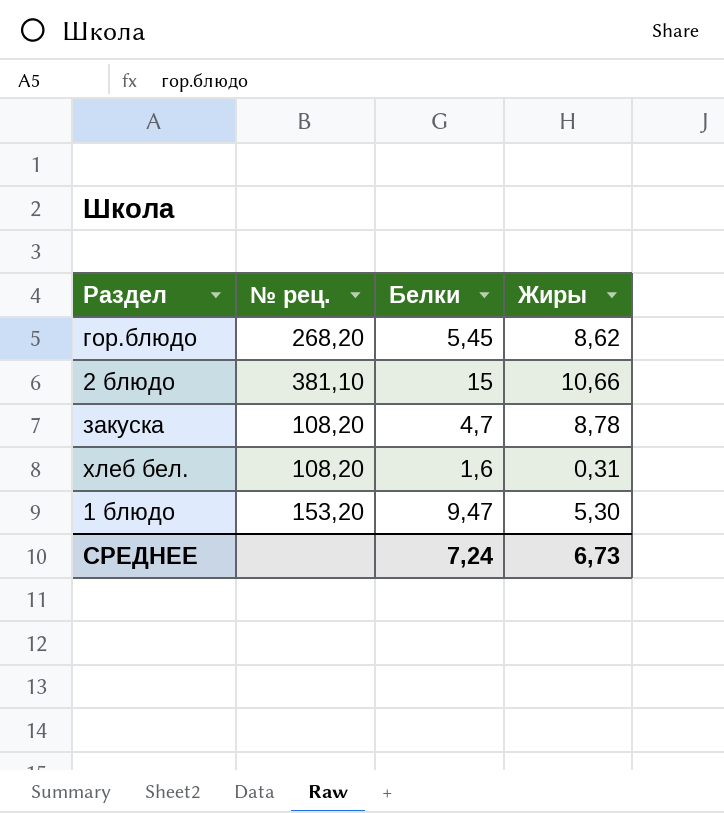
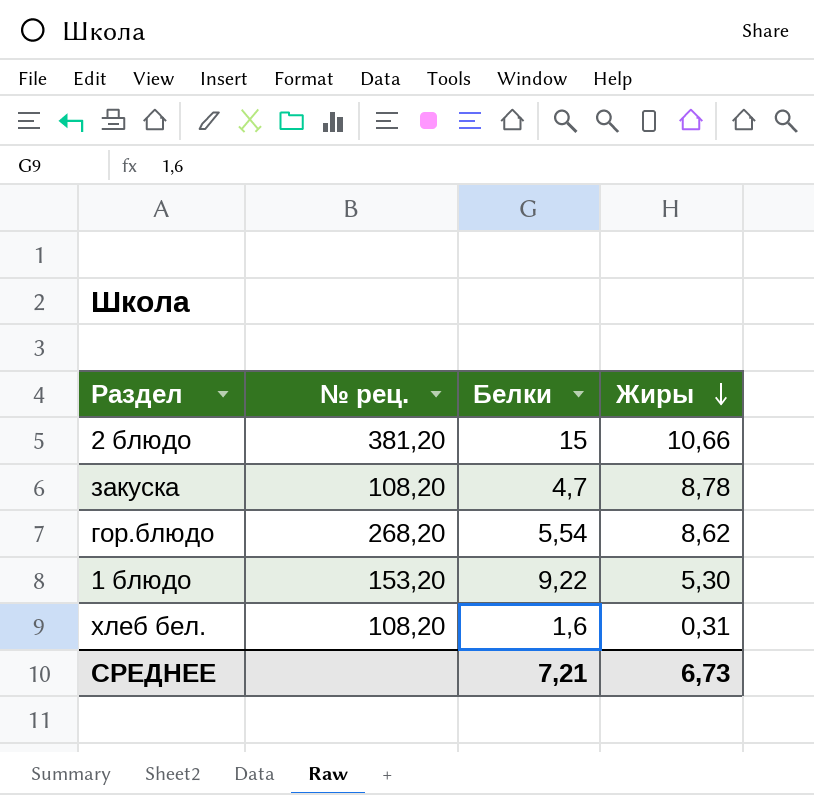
row order: none -> Жиры descending
2 блюдо | № рец.: 381,10 -> 381,20
гор.блюдо | Белки: 5,45 -> 5,54
1 блюдо | Белки: 9,47 -> 9,22
СРЕДНЕЕ | Белки: 7,24 -> 7,21

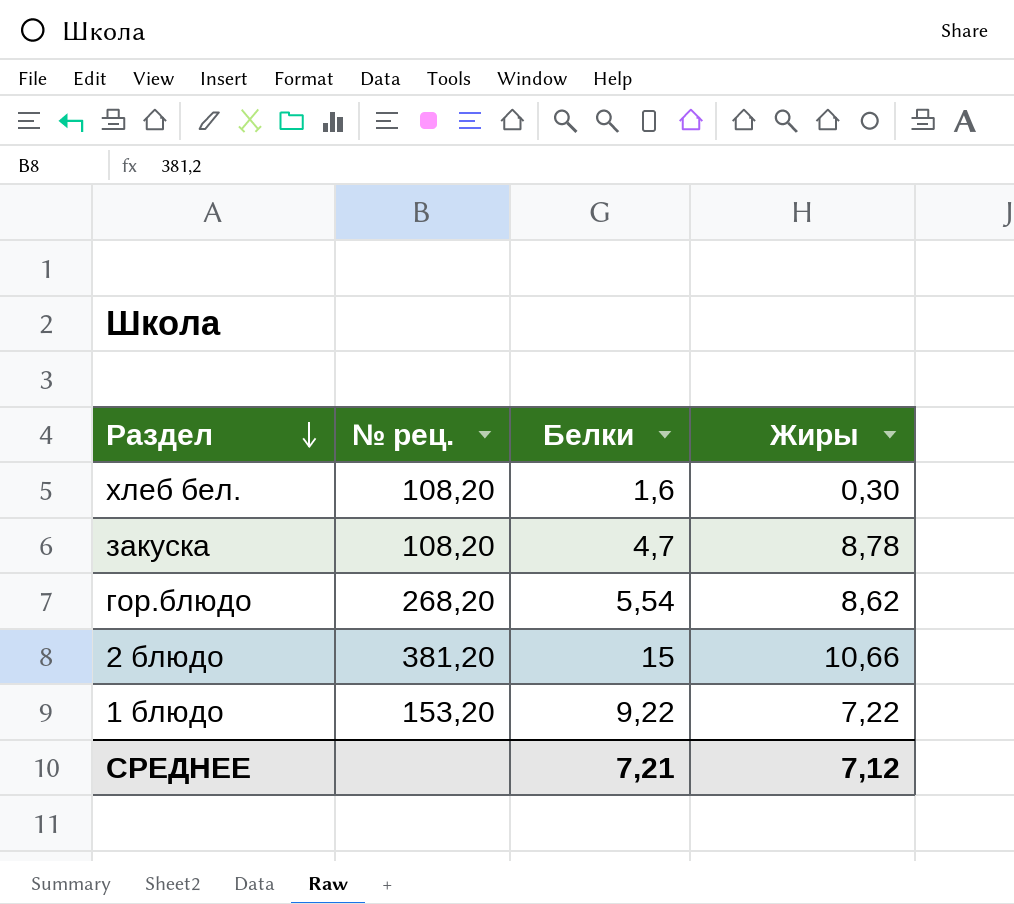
row order: Жиры descending -> Раздел descending
хлеб бел. | Жиры: 0,31 -> 0,30
1 блюдо | Жиры: 5,30 -> 7,22
СРЕДНЕЕ | Жиры: 6,73 -> 7,12

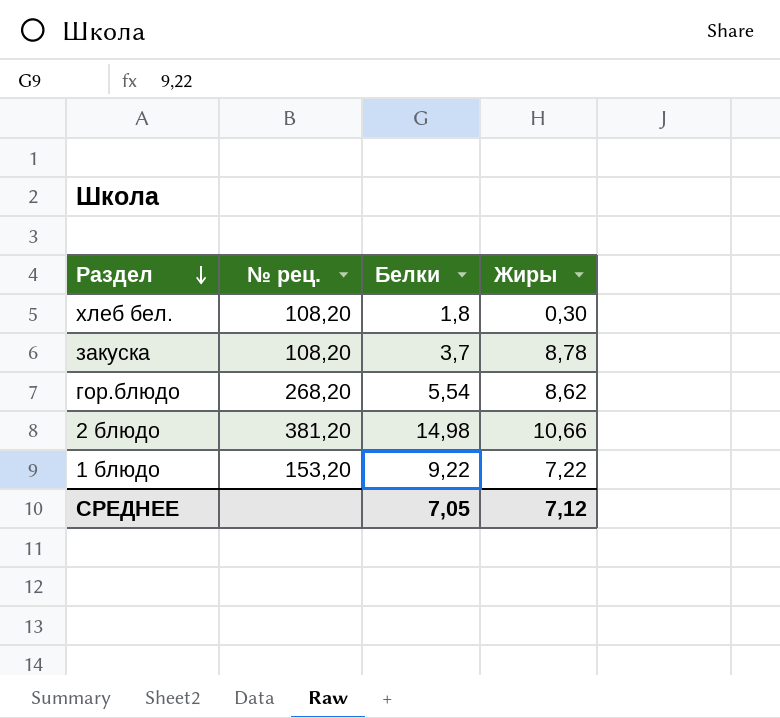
хлеб бел. | Белки: 1,6 -> 1,8
закуска | Белки: 4,7 -> 3,7
2 блюдо | Белки: 15 -> 14,98
СРЕДНЕЕ | Белки: 7,21 -> 7,05

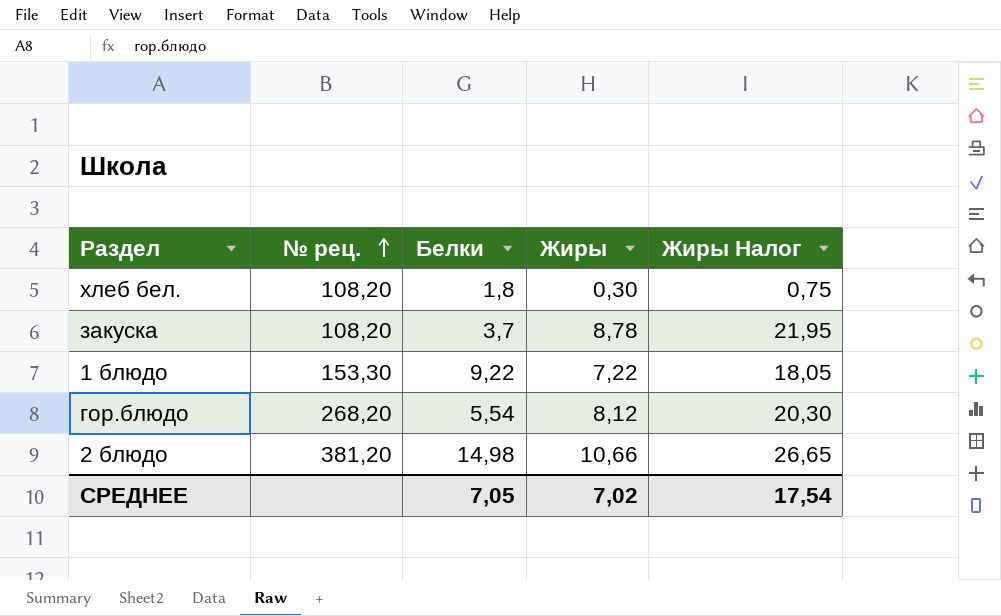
row order: Раздел descending -> № рец. ascending
column Жиры Налог | formula: none -> [Жиры] * 2,5
1 блюдо | № рец.: 153,20 -> 153,30
гор.блюдо | Жиры: 8,62 -> 8,12
СРЕДНЕЕ | Жиры: 7,12 -> 7,02

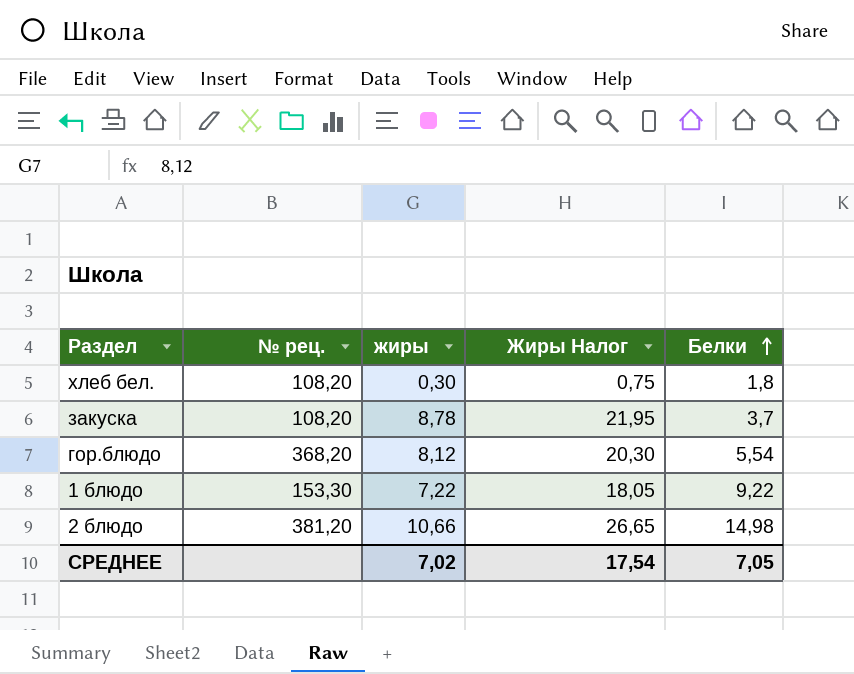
row order: № рец. ascending -> Белки ascending
column name: Жиры -> жиры
column Белки | position: 3 -> 5
гор.блюдо | № рец.: 268,20 -> 368,20

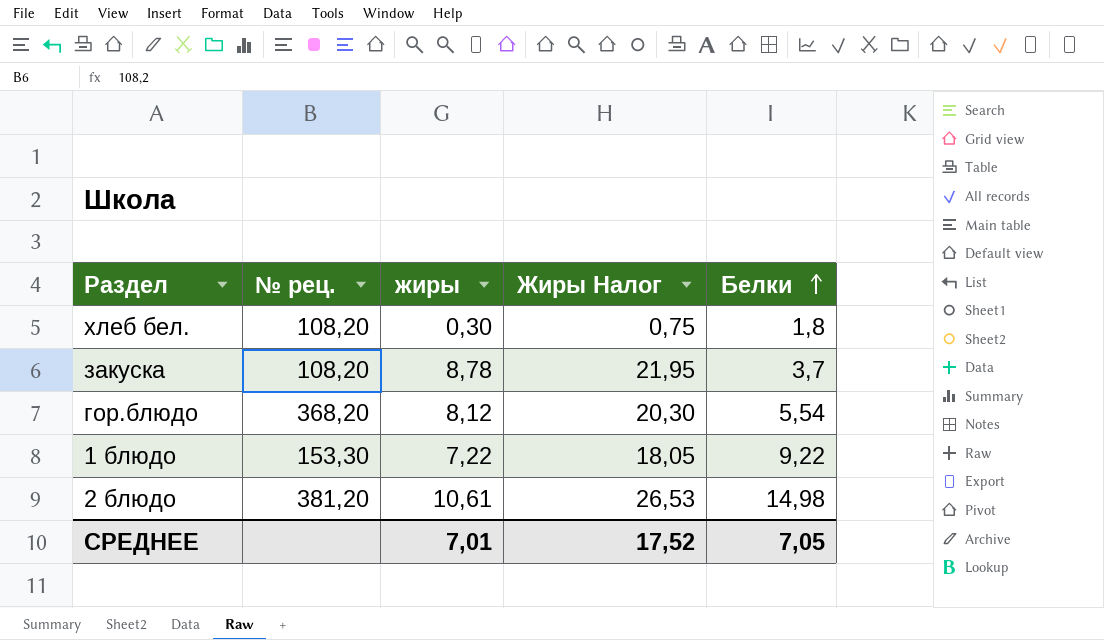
2 блюдо | жиры: 10,66 -> 10,61
2 блюдо | Жиры Налог: 26,65 -> 26,53
СРЕДНЕЕ | жиры: 7,02 -> 7,01
СРЕДНЕЕ | Жиры Налог: 17,54 -> 17,52

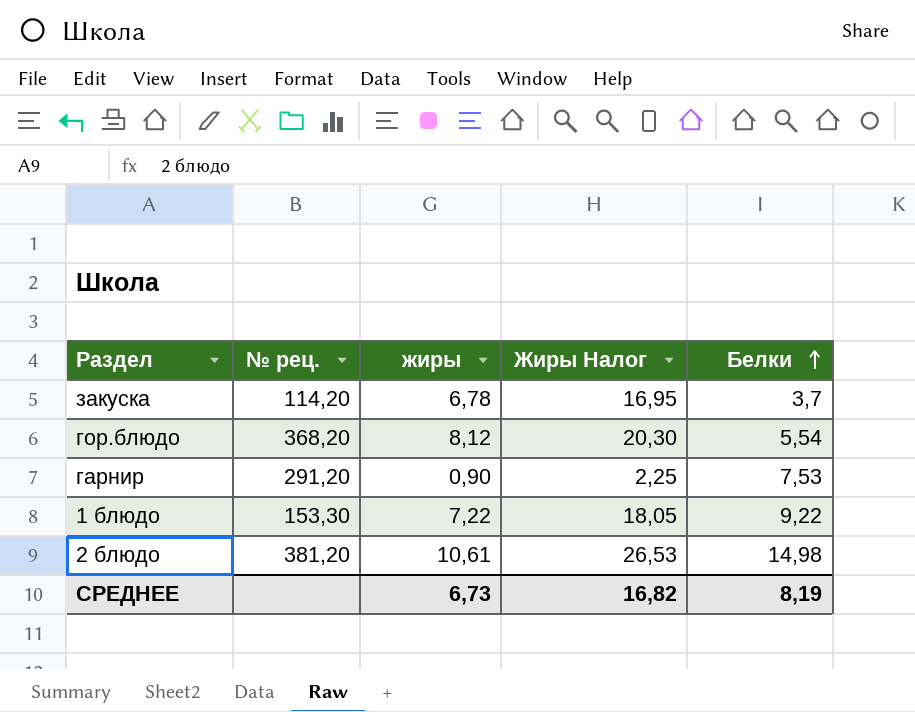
row хлеб бел.: 108,20 | 0,30 | 0,75 | 1,8 -> none
закуска | № рец.: 108,20 -> 114,20
закуска | жиры: 8,78 -> 6,78
закуска | Жиры Налог: 21,95 -> 16,95
row гарнир: none -> 291,20 | 0,90 | 2,25 | 7,53
СРЕДНЕЕ | жиры: 7,01 -> 6,73
СРЕДНЕЕ | Жиры Налог: 17,52 -> 16,82
СРЕДНЕЕ | Белки: 7,05 -> 8,19

